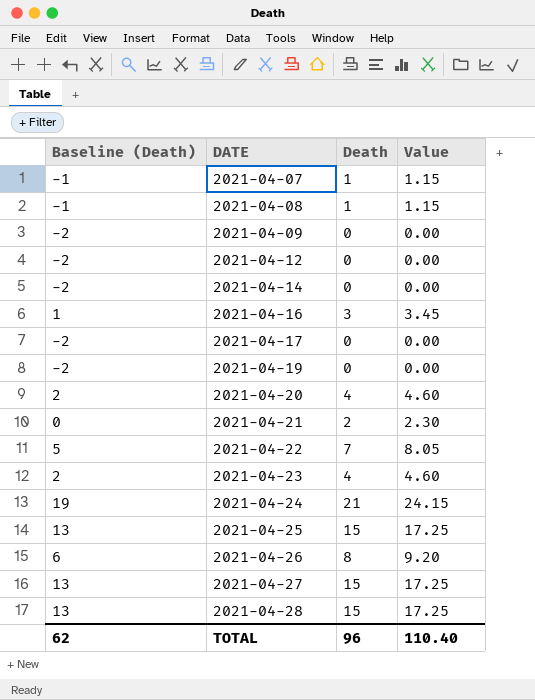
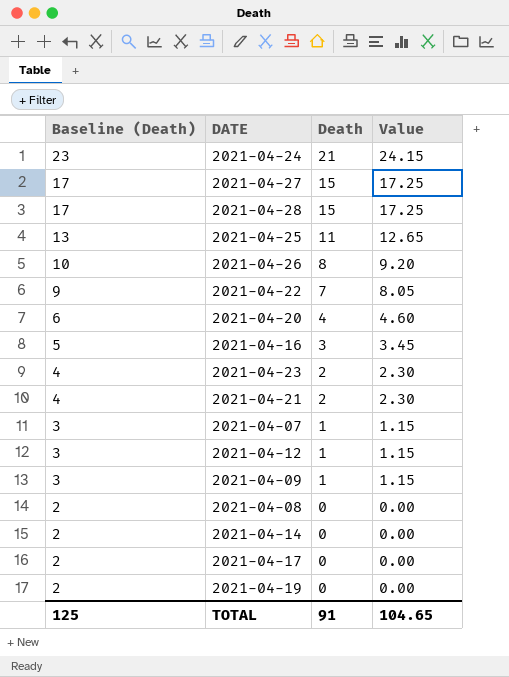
row order: DATE ascending -> Baseline (Death) descending
column Baseline (Death) | formula: [Death] - 2 -> [Death] + 2
2021-04-25 | Death: 15 -> 11
2021-04-25 | Value: 17.25 -> 12.65
2021-04-23 | Death: 4 -> 2
2021-04-23 | Value: 4.60 -> 2.30
2021-04-12 | Death: 0 -> 1
2021-04-12 | Value: 0.00 -> 1.15
2021-04-09 | Death: 0 -> 1
2021-04-09 | Value: 0.00 -> 1.15
2021-04-08 | Death: 1 -> 0
2021-04-08 | Value: 1.15 -> 0.00
TOTAL | Baseline (Death): 62 -> 125
TOTAL | Death: 96 -> 91
TOTAL | Value: 110.40 -> 104.65

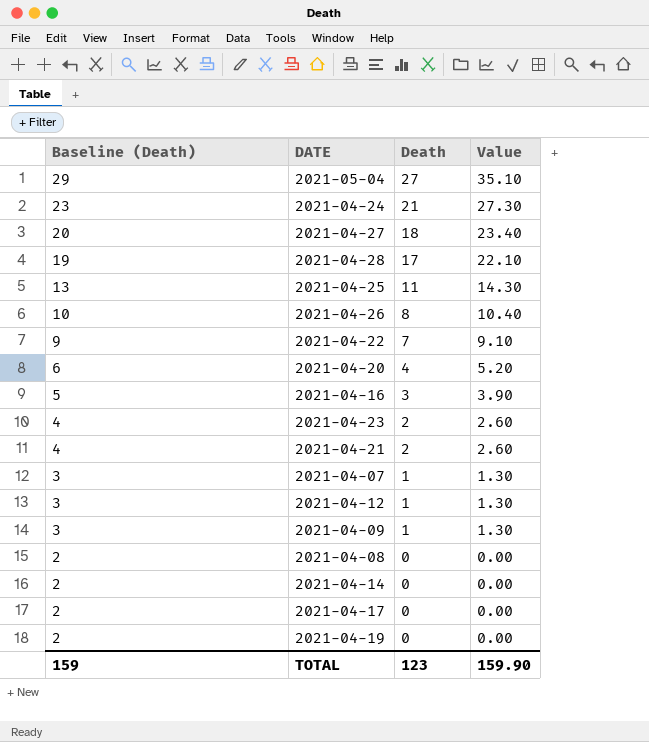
column Value | formula: [Death] * 1.15 -> [Death] * 1.3
row 2021-05-04: none -> 29 | 27 | 35.10
2021-04-27 | Baseline (Death): 17 -> 20
2021-04-27 | Death: 15 -> 18
2021-04-28 | Baseline (Death): 17 -> 19
2021-04-28 | Death: 15 -> 17
TOTAL | Baseline (Death): 125 -> 159
TOTAL | Death: 91 -> 123
TOTAL | Value: 104.65 -> 159.90

